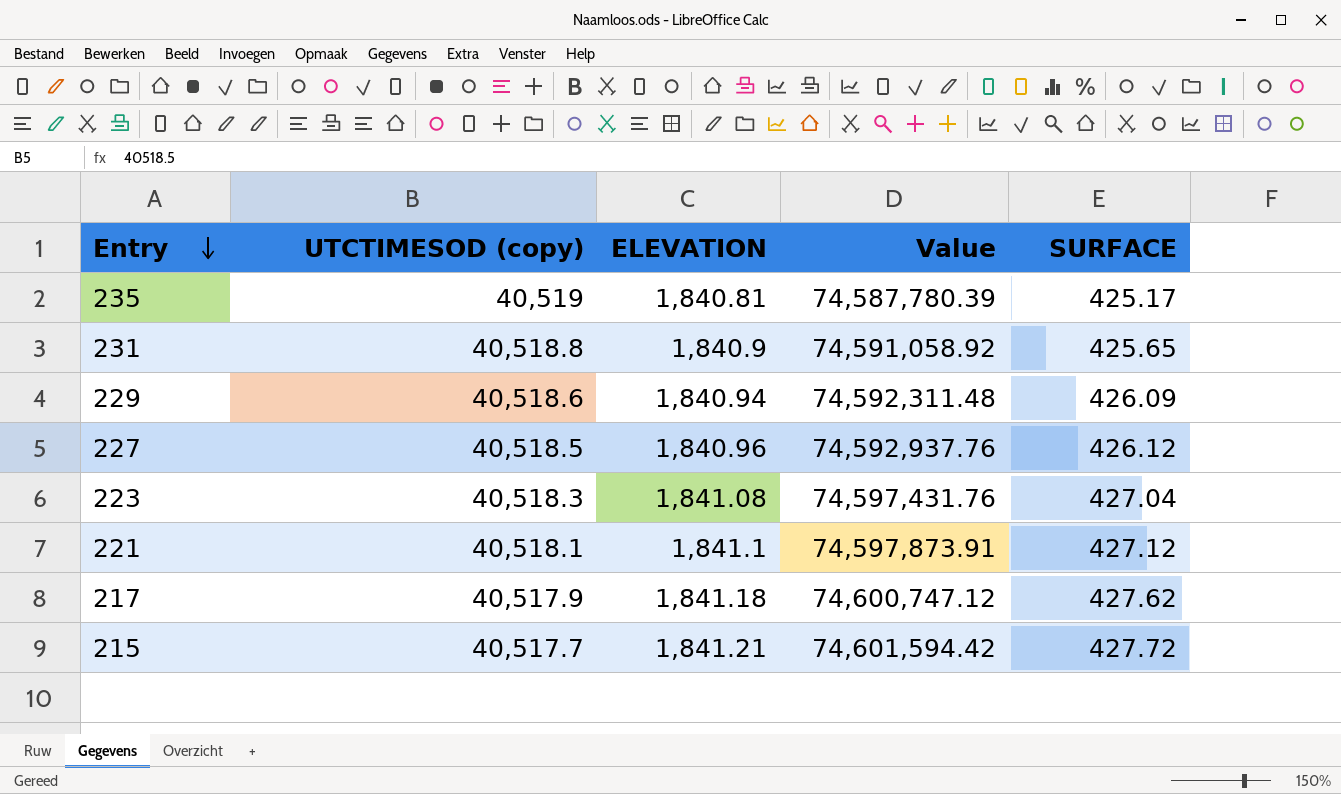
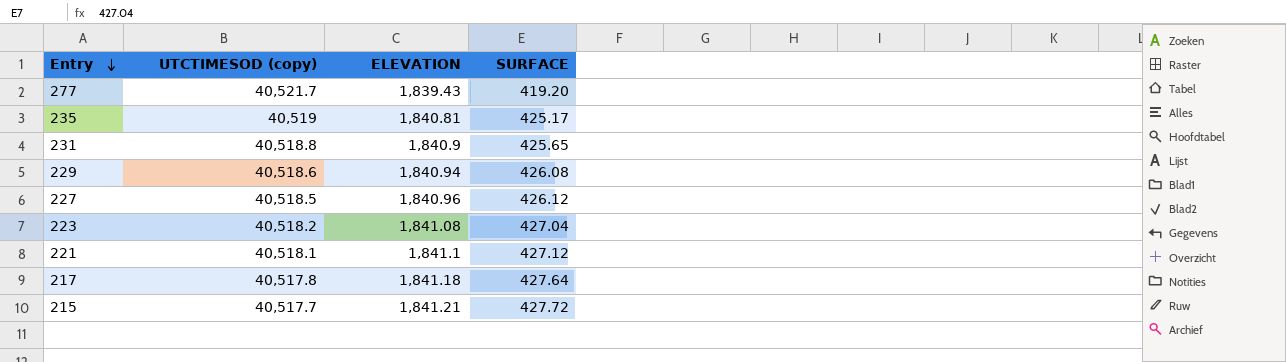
column Value | formula: [UTCTIMESOD (copy)] * [ELEVATION] -> none
row 277: none -> 40,521.7 | 1,839.43 | 419.20
229 | SURFACE: 426.09 -> 426.08
223 | UTCTIMESOD (copy): 40,518.3 -> 40,518.2
217 | UTCTIMESOD (copy): 40,517.9 -> 40,517.8
217 | SURFACE: 427.62 -> 427.64

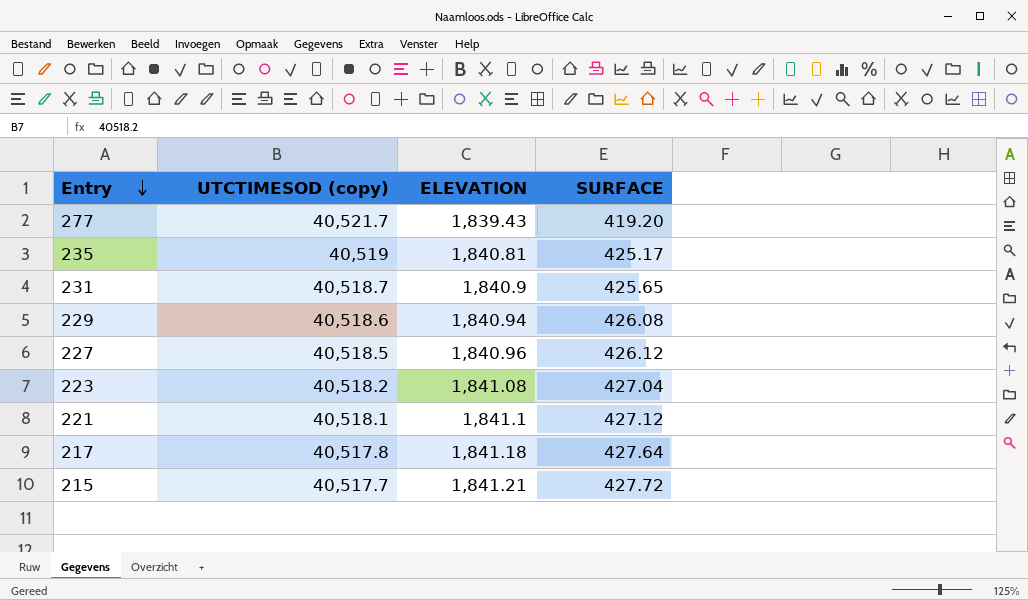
231 | UTCTIMESOD (copy): 40,518.8 -> 40,518.7

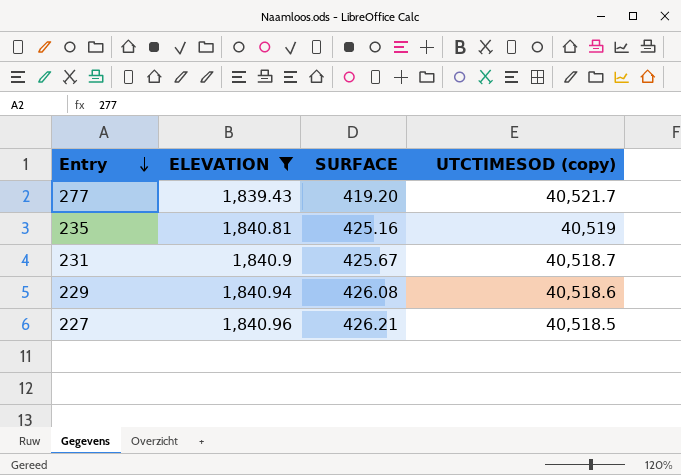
filter: none -> ELEVATION <= 1,840.96
column UTCTIMESOD (copy) | position: 2 -> 4
235 | SURFACE: 425.17 -> 425.16
231 | SURFACE: 425.65 -> 425.67
227 | SURFACE: 426.12 -> 426.21

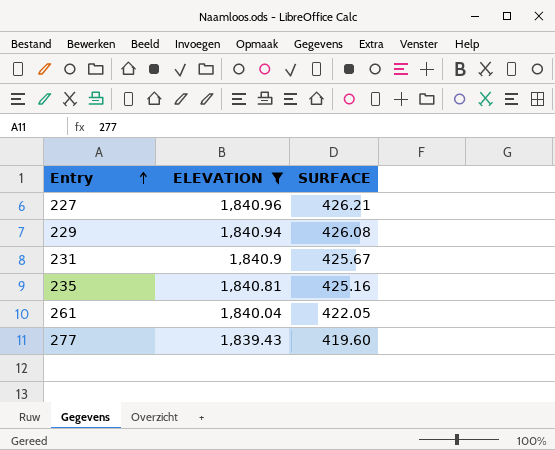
row order: Entry descending -> Entry ascending
column UTCTIMESOD (copy) | position: 4 -> none
row 261: none -> 1,840.04 | 422.05
277 | SURFACE: 419.20 -> 419.60

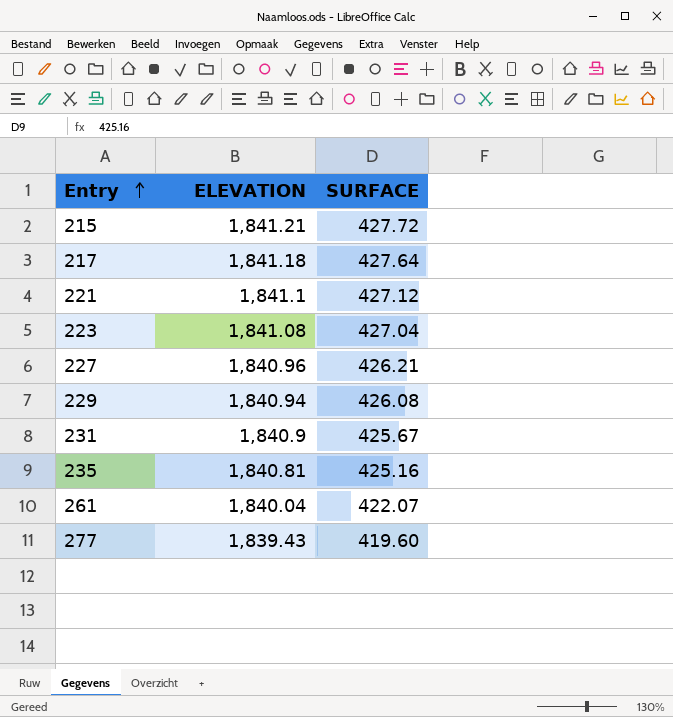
filter: ELEVATION <= 1,840.96 -> none
261 | SURFACE: 422.05 -> 422.07

